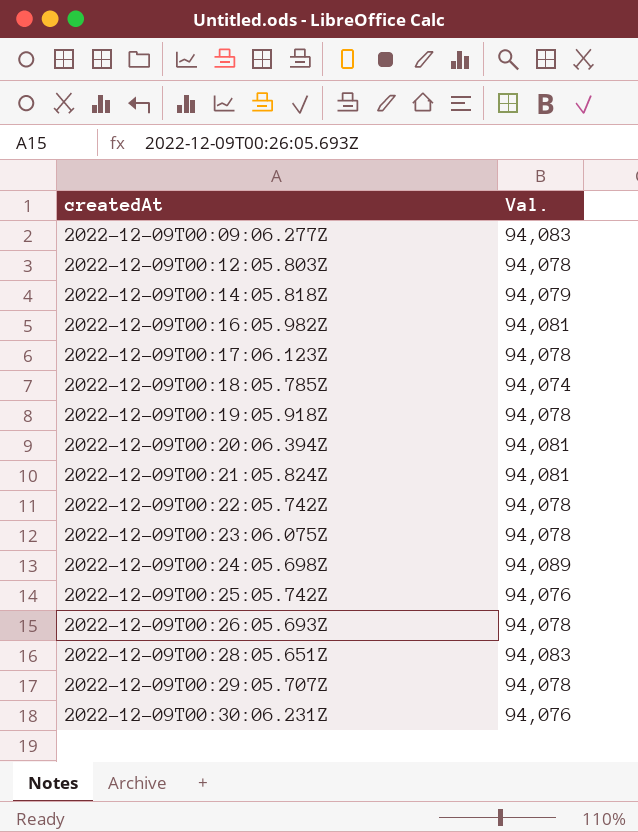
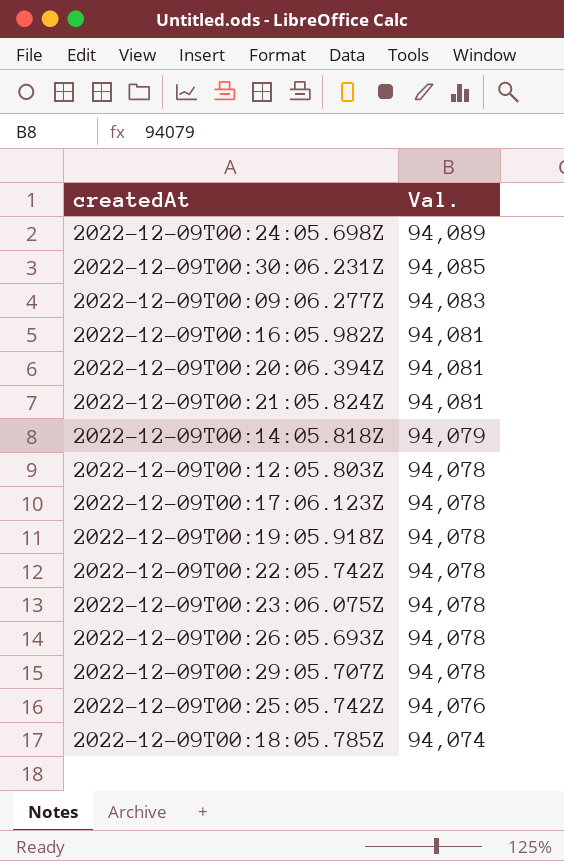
row order: createdAt ascending -> Val. descending
row 2022-12-09T00:28:05.651Z: 94,083 -> none
2022-12-09T00:30:06.231Z | Val.: 94,076 -> 94,085

